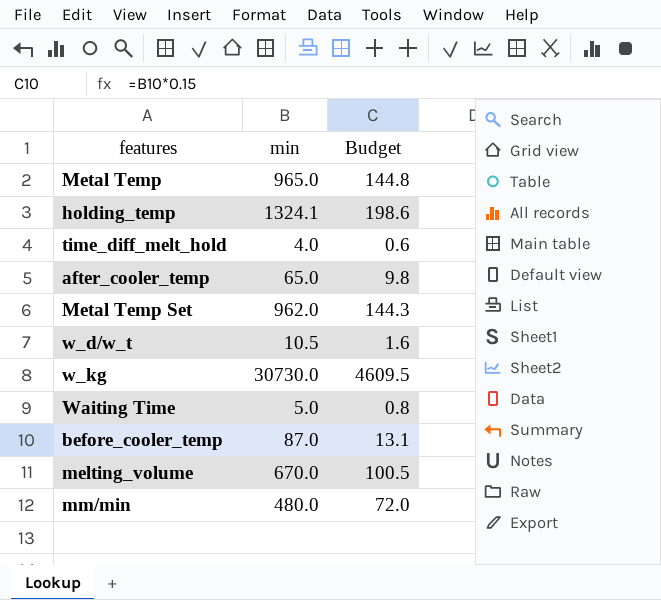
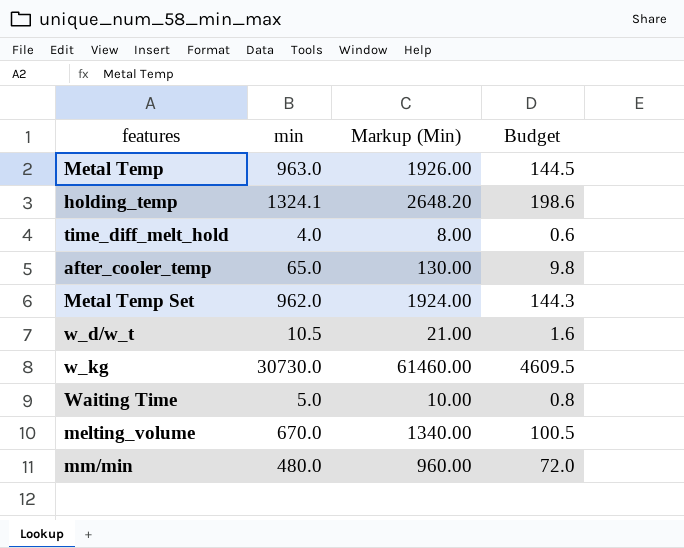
column Markup (Min) | formula: none -> [min] * 2
row before_cooler_temp: 87.0 | 13.1 -> none
Metal Temp | min: 965.0 -> 963.0
Metal Temp | Budget: 144.8 -> 144.5

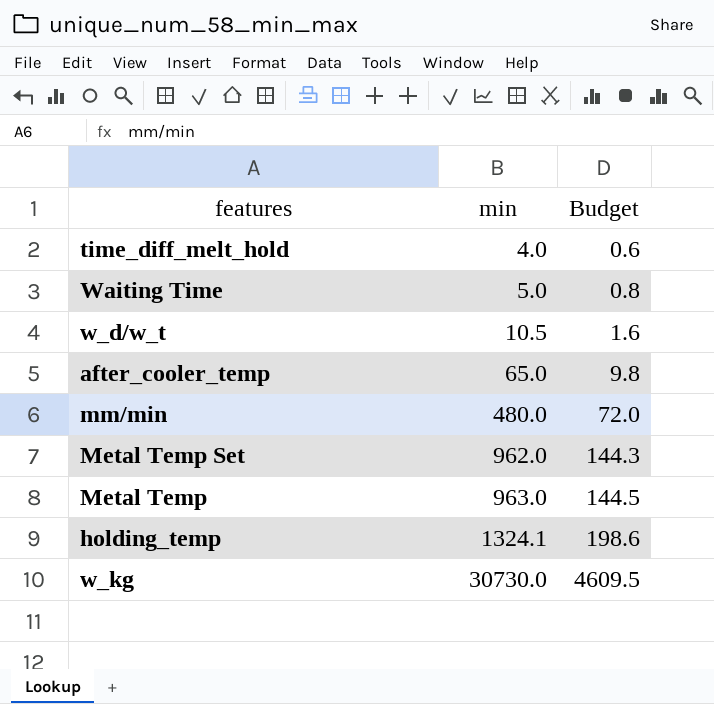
row order: none -> min ascending
column Markup (Min) | formula: [min] * 2 -> none
row melting_volume: 670.0 | 1340.00 | 100.5 -> none

